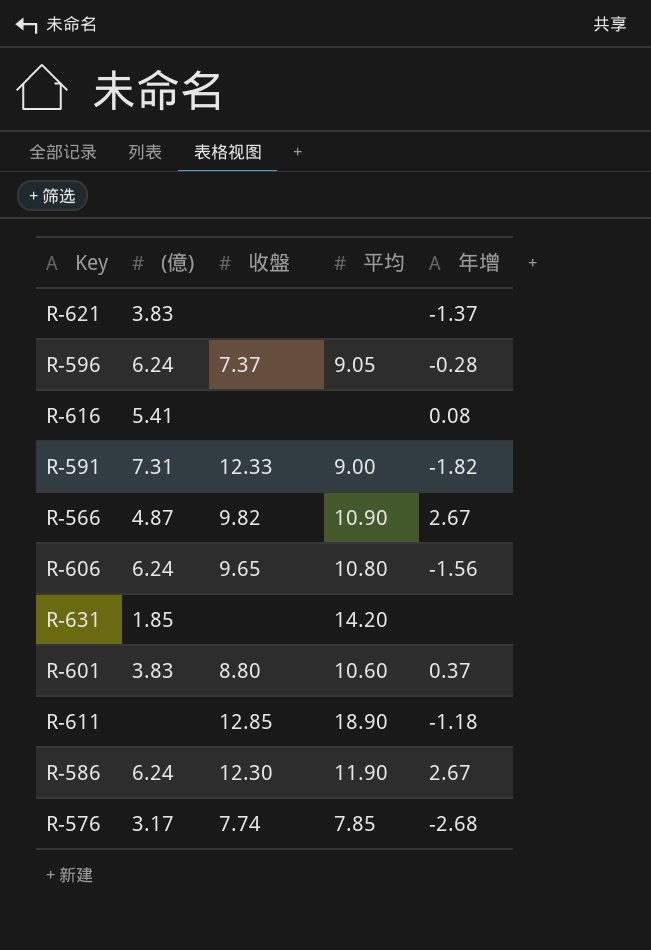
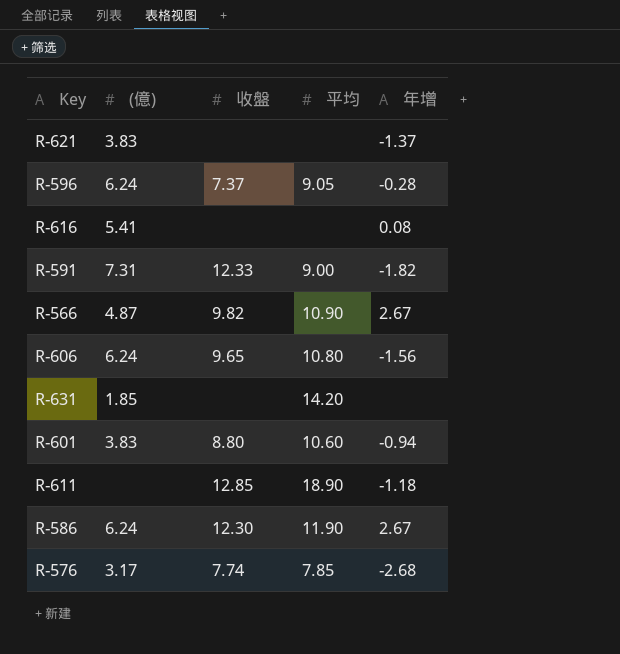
R-601 | 年增: 0.37 -> -0.94

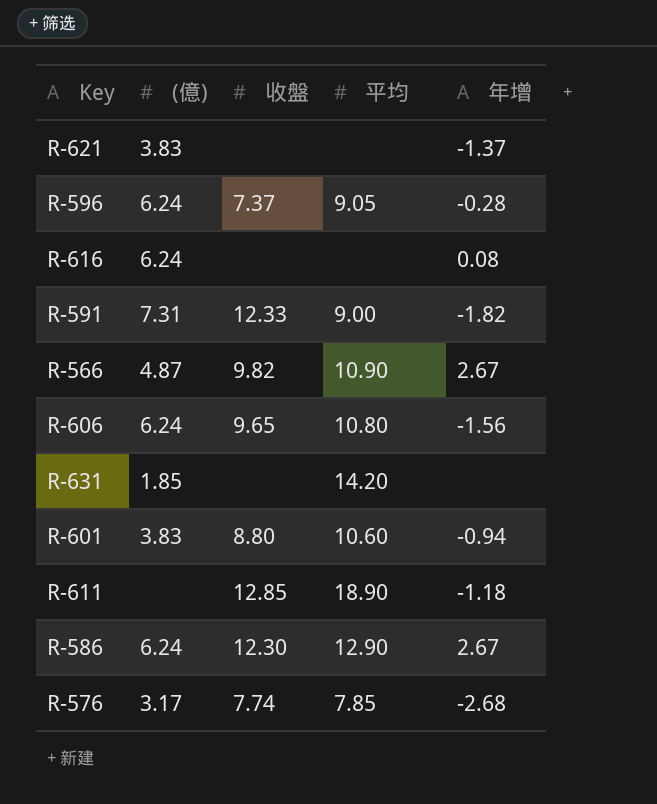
R-616 | (億): 5.41 -> 6.24
R-586 | 平均: 11.90 -> 12.90

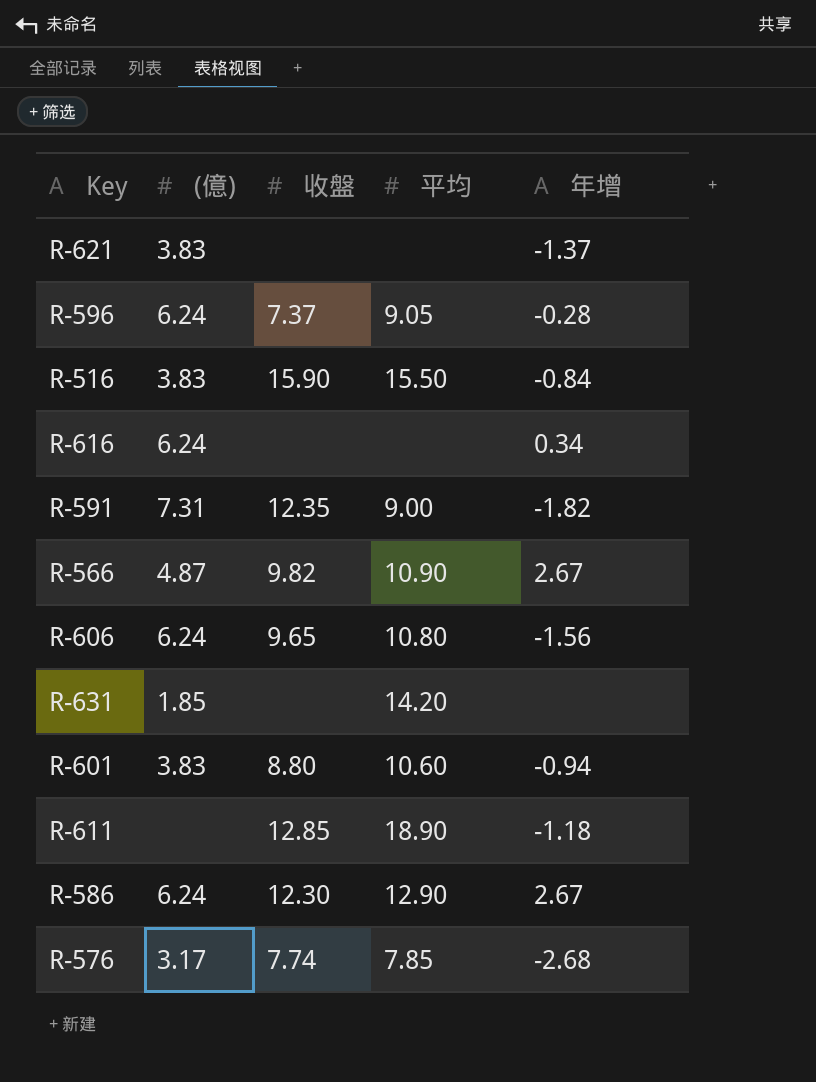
row R-516: none -> 3.83 | 15.90 | 15.50 | -0.84
R-616 | 年增: 0.08 -> 0.34
R-591 | 收盤: 12.33 -> 12.35

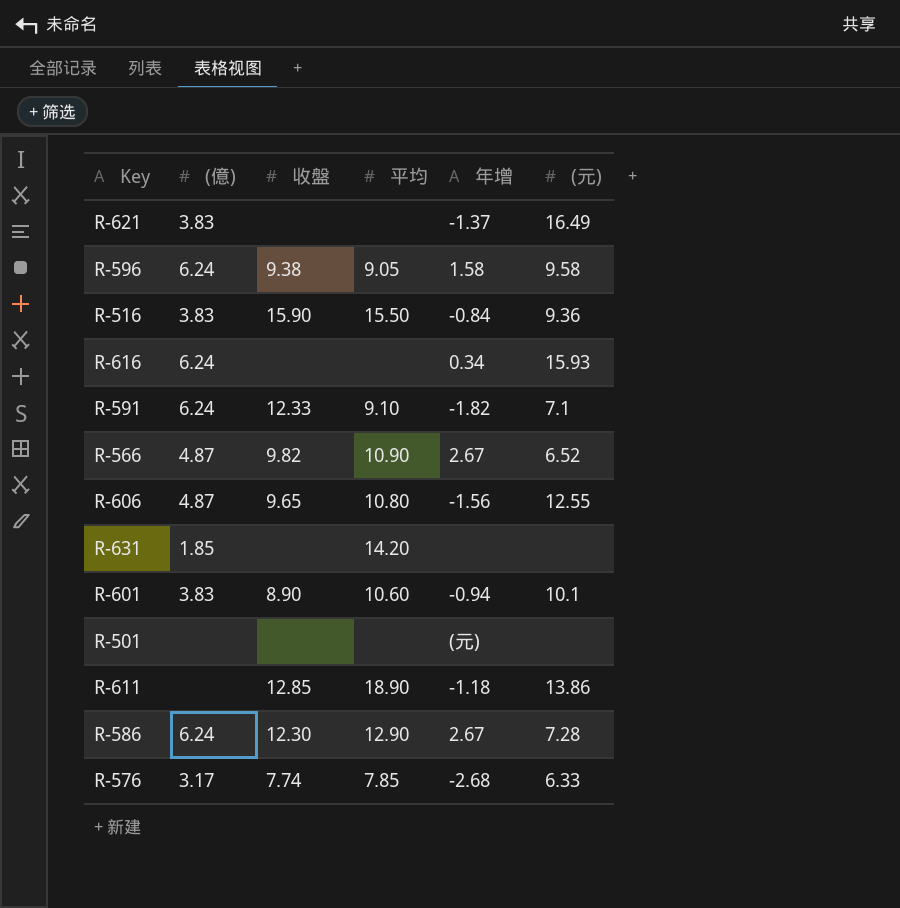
column (元) | position: none -> 6
R-596 | 收盤: 7.37 -> 9.38
R-596 | 年增: -0.28 -> 1.58
R-591 | (億): 7.31 -> 6.24
R-591 | 收盤: 12.35 -> 12.33
R-591 | 平均: 9.00 -> 9.10
R-606 | (億): 6.24 -> 4.87
R-601 | 收盤: 8.80 -> 8.90
row R-501: none -> none | none | none | (元) | none

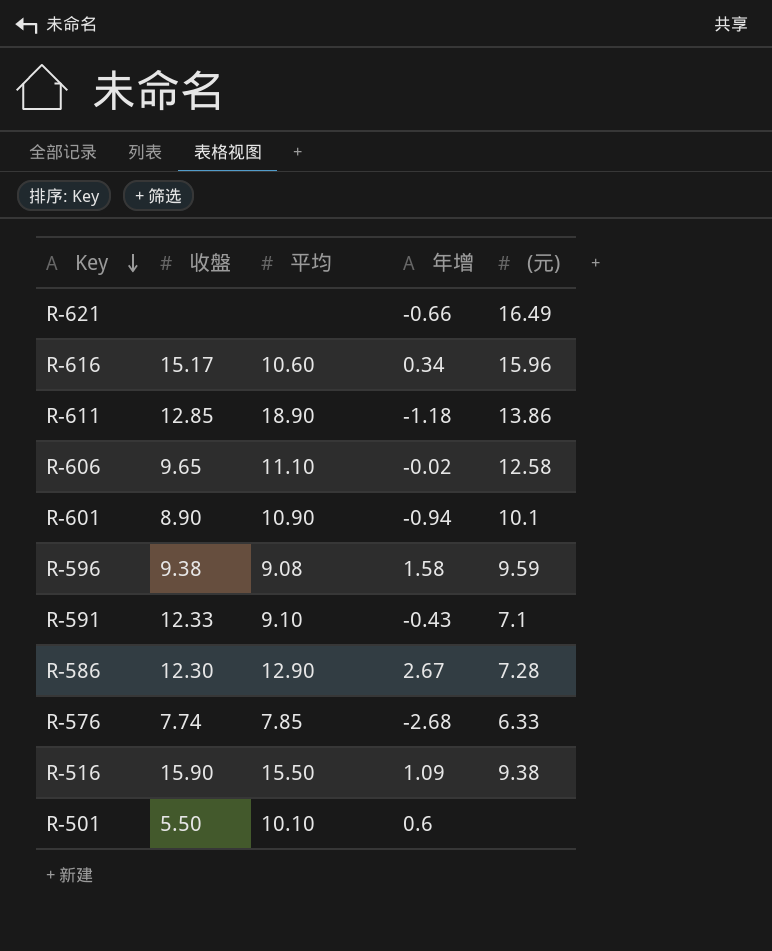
row order: none -> Key descending
column (億) | position: 2 -> none
row R-566: 4.87 | 9.82 | 10.90 | 2.67 | 6.52 -> none
row R-631: 1.85 | none | 14.20 | none | none -> none
R-621 | 年增: -1.37 -> -0.66
R-616 | 收盤: none -> 15.17
R-616 | 平均: none -> 10.60
R-616 | (元): 15.93 -> 15.96
R-606 | 平均: 10.80 -> 11.10
R-606 | 年增: -1.56 -> -0.02
R-606 | (元): 12.55 -> 12.58
R-601 | 平均: 10.60 -> 10.90
R-596 | 平均: 9.05 -> 9.08
R-596 | (元): 9.58 -> 9.59
R-591 | 年增: -1.82 -> -0.43
R-516 | 年增: -0.84 -> 1.09
R-516 | (元): 9.36 -> 9.38
R-501 | 收盤: none -> 5.50
R-501 | 平均: none -> 10.10
R-501 | 年增: (元) -> 0.6

